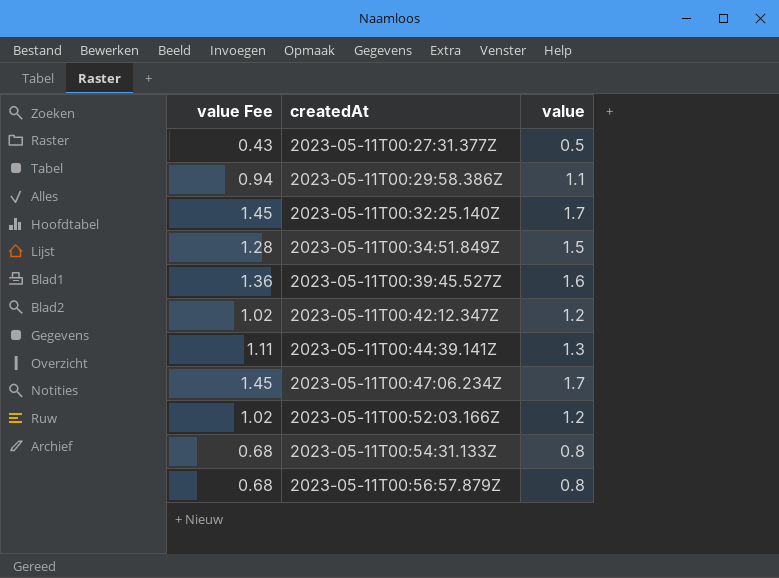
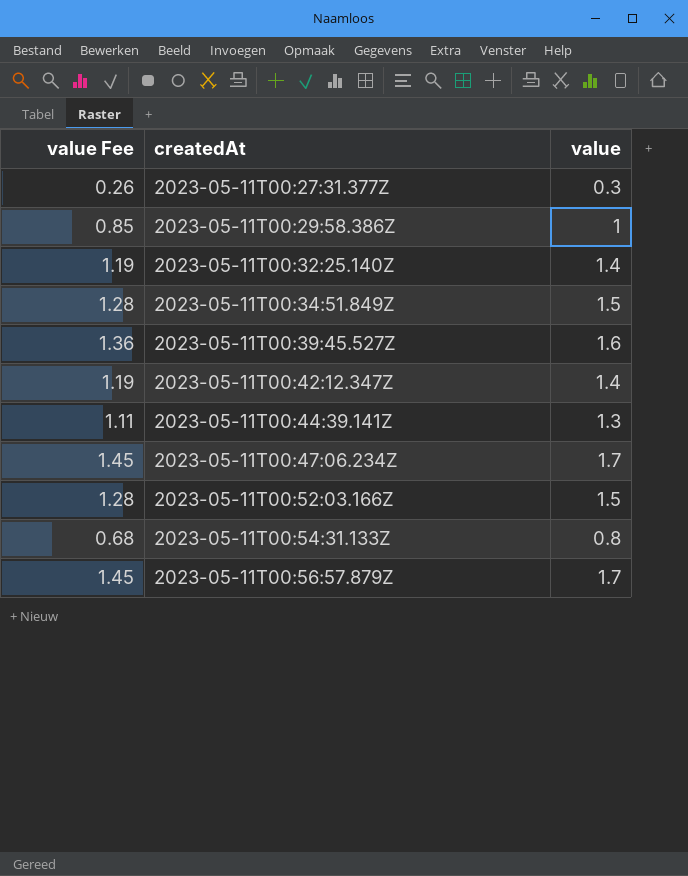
2023-05-11T00:27:31.377Z | value Fee: 0.43 -> 0.26
2023-05-11T00:27:31.377Z | value: 0.5 -> 0.3
2023-05-11T00:29:58.386Z | value Fee: 0.94 -> 0.85
2023-05-11T00:29:58.386Z | value: 1.1 -> 1
2023-05-11T00:32:25.140Z | value Fee: 1.45 -> 1.19
2023-05-11T00:32:25.140Z | value: 1.7 -> 1.4
2023-05-11T00:42:12.347Z | value Fee: 1.02 -> 1.19
2023-05-11T00:42:12.347Z | value: 1.2 -> 1.4
2023-05-11T00:52:03.166Z | value Fee: 1.02 -> 1.28
2023-05-11T00:52:03.166Z | value: 1.2 -> 1.5
2023-05-11T00:56:57.879Z | value Fee: 0.68 -> 1.45
2023-05-11T00:56:57.879Z | value: 0.8 -> 1.7

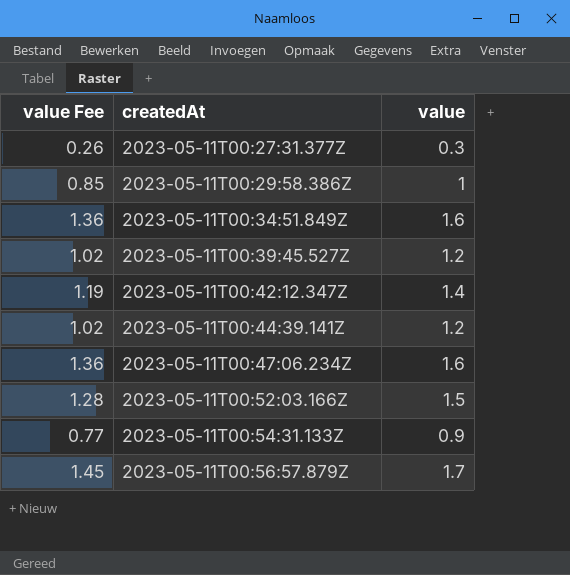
row 2023-05-11T00:32:25.140Z: 1.19 | 1.4 -> none
2023-05-11T00:34:51.849Z | value Fee: 1.28 -> 1.36
2023-05-11T00:34:51.849Z | value: 1.5 -> 1.6
2023-05-11T00:39:45.527Z | value Fee: 1.36 -> 1.02
2023-05-11T00:39:45.527Z | value: 1.6 -> 1.2
2023-05-11T00:44:39.141Z | value Fee: 1.11 -> 1.02
2023-05-11T00:44:39.141Z | value: 1.3 -> 1.2
2023-05-11T00:47:06.234Z | value Fee: 1.45 -> 1.36
2023-05-11T00:47:06.234Z | value: 1.7 -> 1.6
2023-05-11T00:54:31.133Z | value Fee: 0.68 -> 0.77
2023-05-11T00:54:31.133Z | value: 0.8 -> 0.9

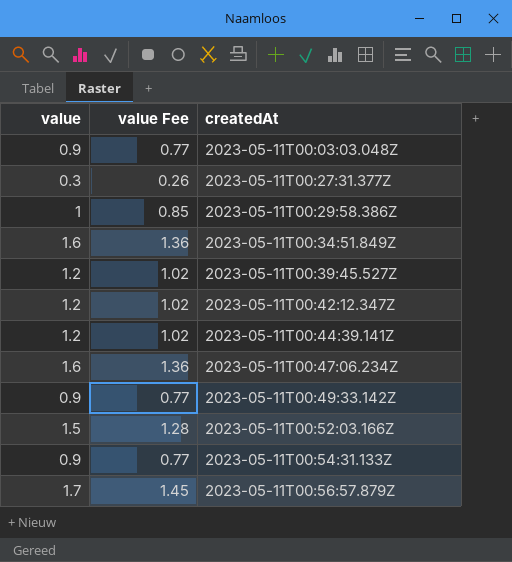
column value | position: 3 -> 1
row 2023-05-11T00:03:03.048Z: none -> 0.9 | 0.77
2023-05-11T00:42:12.347Z | value: 1.4 -> 1.2
2023-05-11T00:42:12.347Z | value Fee: 1.19 -> 1.02
row 2023-05-11T00:49:33.142Z: none -> 0.9 | 0.77

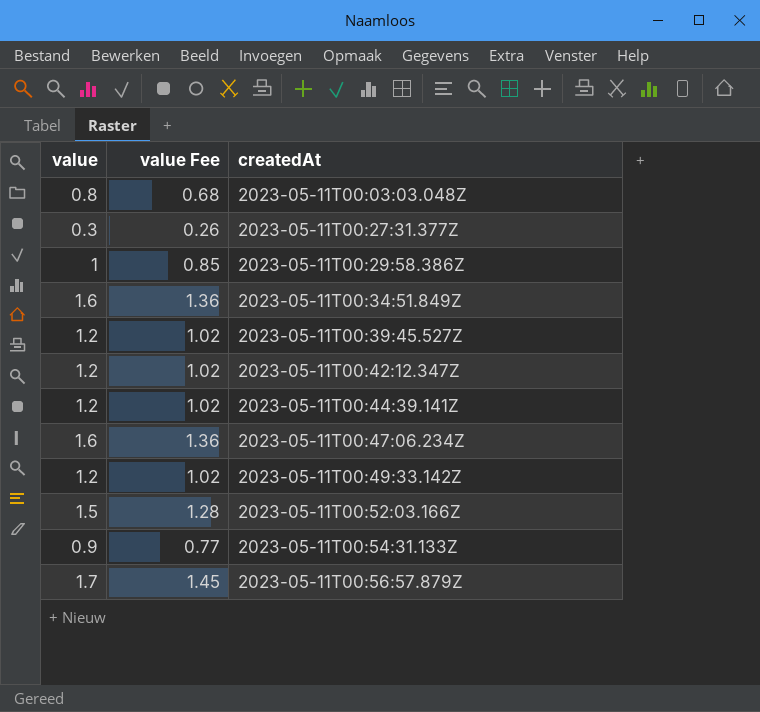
2023-05-11T00:03:03.048Z | value: 0.9 -> 0.8
2023-05-11T00:03:03.048Z | value Fee: 0.77 -> 0.68
2023-05-11T00:49:33.142Z | value: 0.9 -> 1.2
2023-05-11T00:49:33.142Z | value Fee: 0.77 -> 1.02

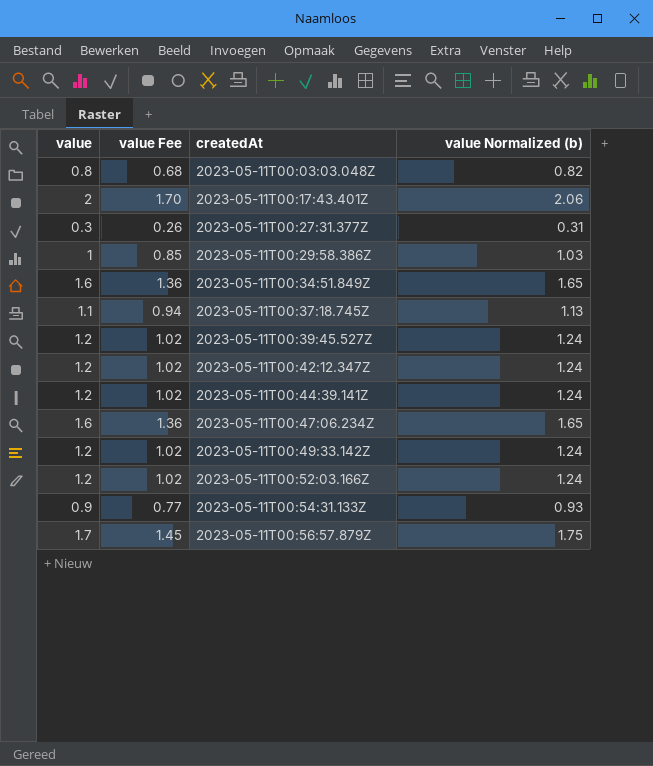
column value Normalized (b) | formula: none -> [value] * 1.03
row 2023-05-11T00:17:43.401Z: none -> 2 | 1.70 | 2.06
row 2023-05-11T00:37:18.745Z: none -> 1.1 | 0.94 | 1.13
2023-05-11T00:52:03.166Z | value: 1.5 -> 1.2
2023-05-11T00:52:03.166Z | value Fee: 1.28 -> 1.02

